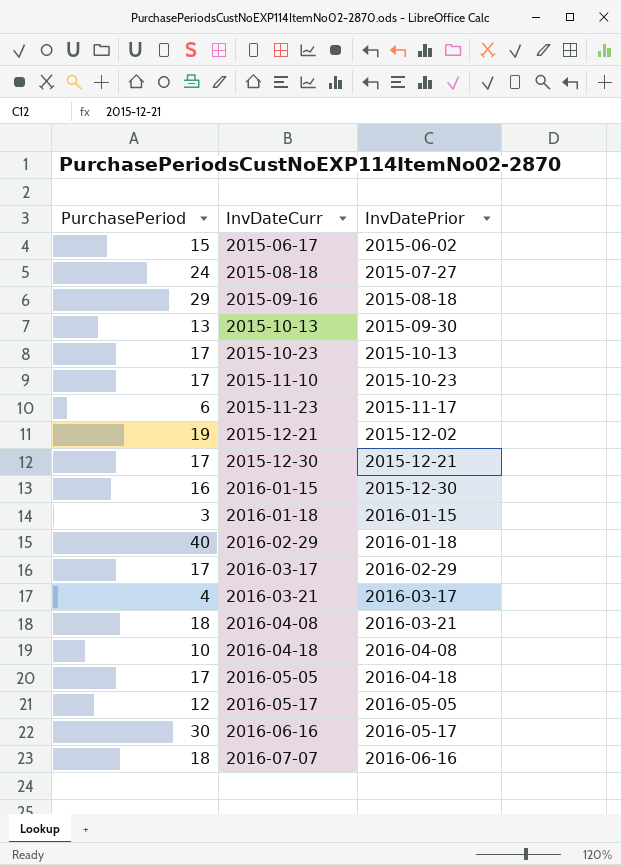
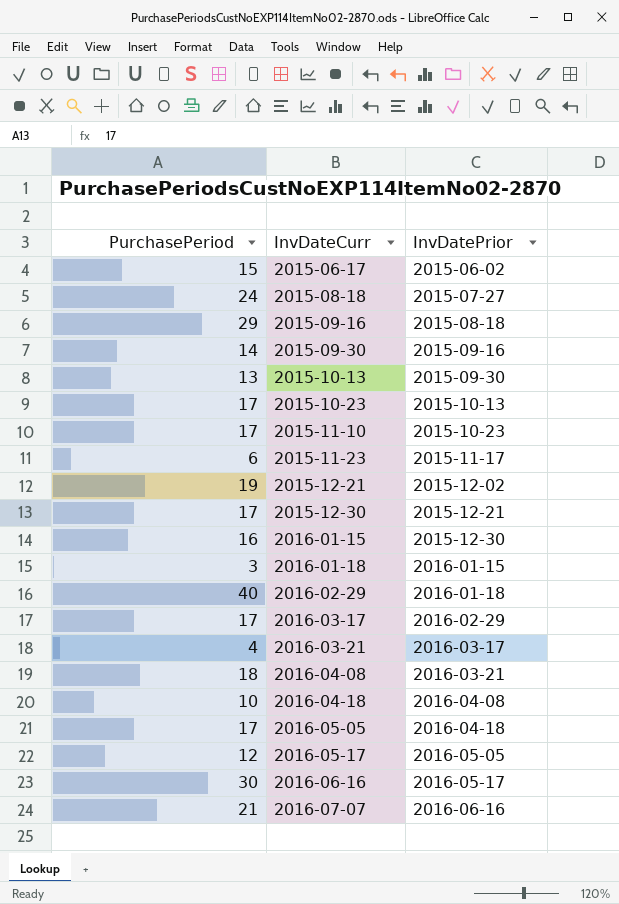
row 2015-09-30: none -> 14 | 2015-09-16
2016-07-07 | PurchasePeriod: 18 -> 21

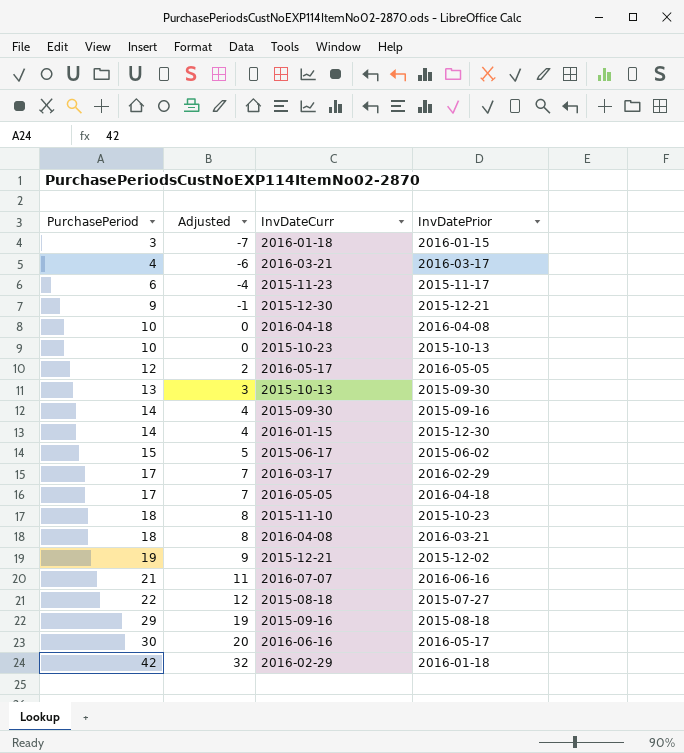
row order: InvDateCurr ascending -> PurchasePeriod ascending
column Adjusted | formula: none -> [PurchasePeriod] - 10
2015-12-30 | PurchasePeriod: 17 -> 9
2015-10-23 | PurchasePeriod: 17 -> 10
2016-01-15 | PurchasePeriod: 16 -> 14
2015-11-10 | PurchasePeriod: 17 -> 18
2015-08-18 | PurchasePeriod: 24 -> 22
2016-02-29 | PurchasePeriod: 40 -> 42

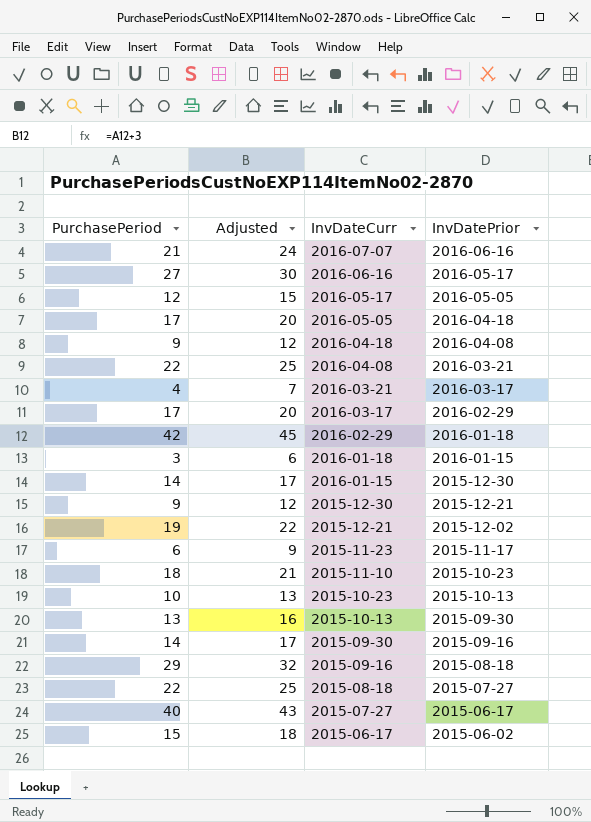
row order: PurchasePeriod ascending -> InvDateCurr descending
column Adjusted | formula: [PurchasePeriod] - 10 -> [PurchasePeriod] + 3
2016-06-16 | PurchasePeriod: 30 -> 27
2016-04-18 | PurchasePeriod: 10 -> 9
2016-04-08 | PurchasePeriod: 18 -> 22
row 2015-07-27: none -> 40 | 43 | 2015-06-17

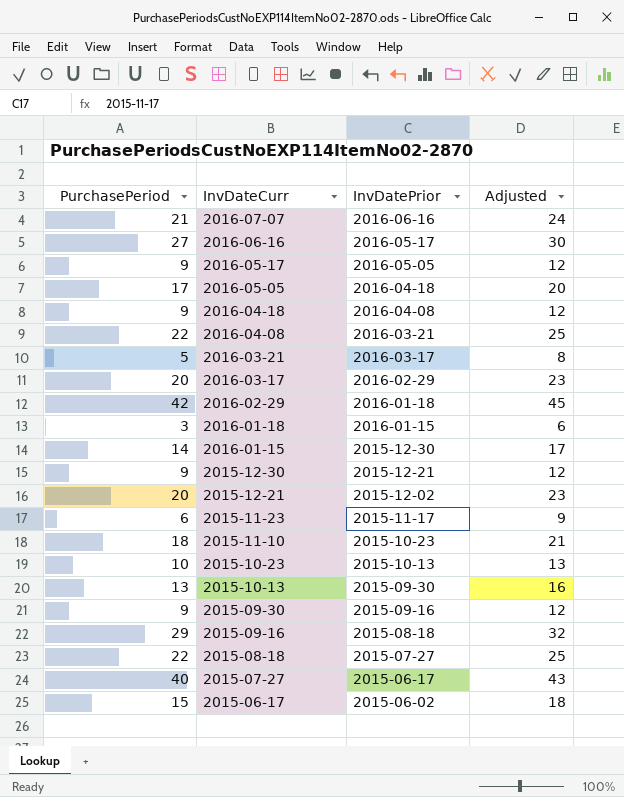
column Adjusted | position: 2 -> 4
2016-05-17 | PurchasePeriod: 12 -> 9
2016-05-17 | Adjusted: 15 -> 12
2016-03-21 | PurchasePeriod: 4 -> 5
2016-03-21 | Adjusted: 7 -> 8
2016-03-17 | PurchasePeriod: 17 -> 20
2016-03-17 | Adjusted: 20 -> 23
2015-12-21 | PurchasePeriod: 19 -> 20
2015-12-21 | Adjusted: 22 -> 23
2015-09-30 | PurchasePeriod: 14 -> 9
2015-09-30 | Adjusted: 17 -> 12

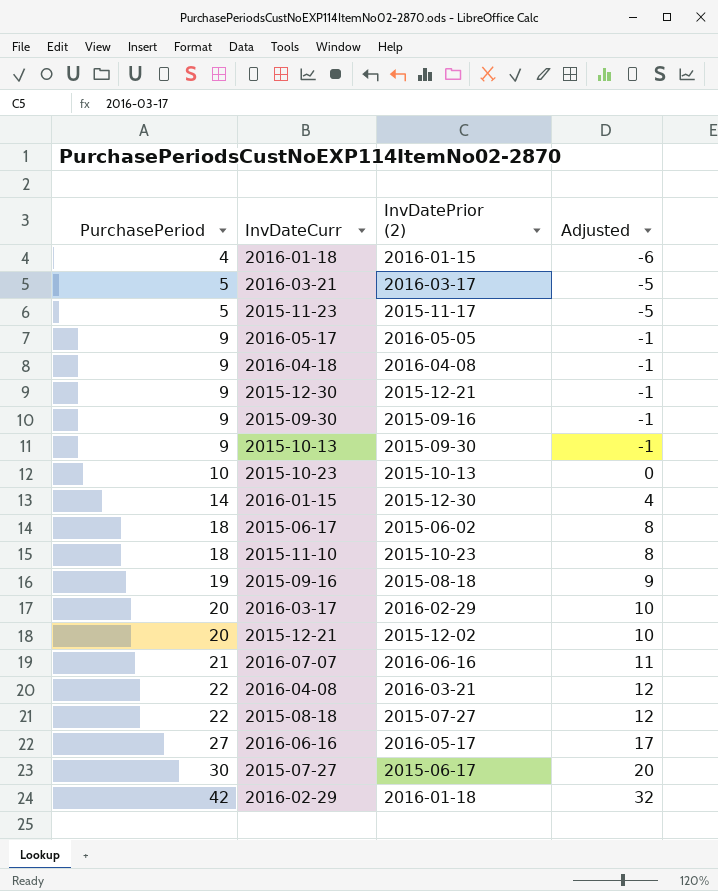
row order: InvDateCurr descending -> PurchasePeriod ascending
column name: InvDatePrior -> InvDatePrior (2)
column Adjusted | formula: [PurchasePeriod] + 3 -> [PurchasePeriod] - 10
row 2016-05-05: 17 | 2016-04-18 | 20 -> none
2016-01-18 | PurchasePeriod: 3 -> 4
2015-11-23 | PurchasePeriod: 6 -> 5
2015-10-13 | PurchasePeriod: 13 -> 9
2015-06-17 | PurchasePeriod: 15 -> 18
2015-09-16 | PurchasePeriod: 29 -> 19
2015-07-27 | PurchasePeriod: 40 -> 30

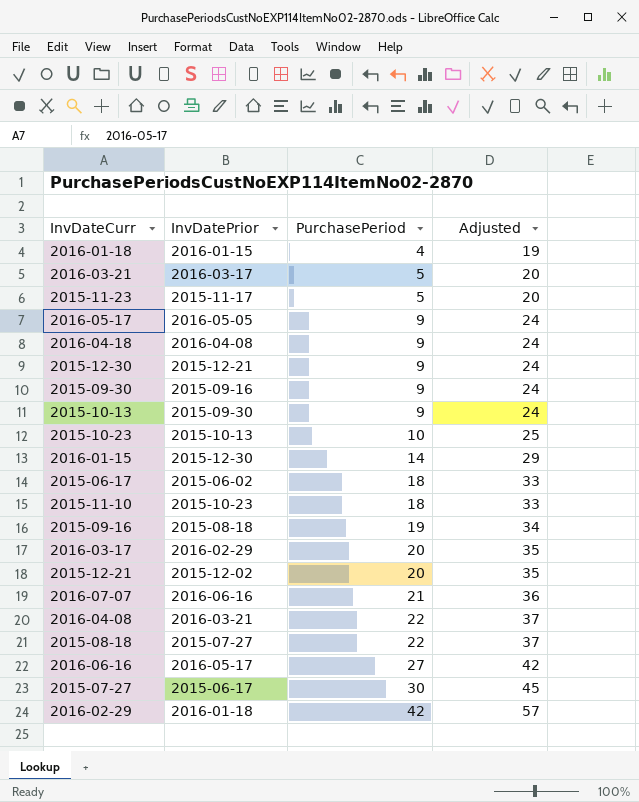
column name: InvDatePrior (2) -> InvDatePrior
column PurchasePeriod | position: 1 -> 3
column Adjusted | formula: [PurchasePeriod] - 10 -> [PurchasePeriod] + 15

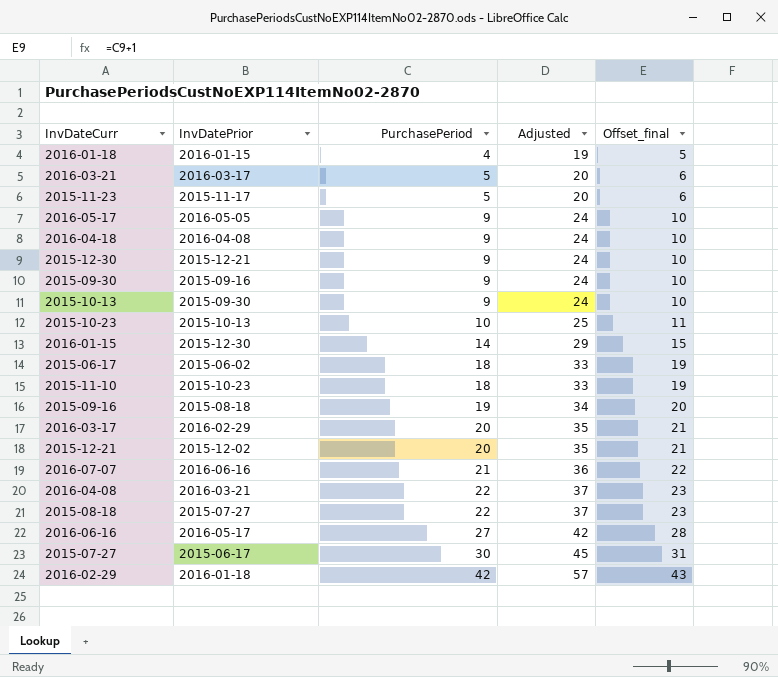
column Offset_final | formula: none -> [PurchasePeriod] + 1

